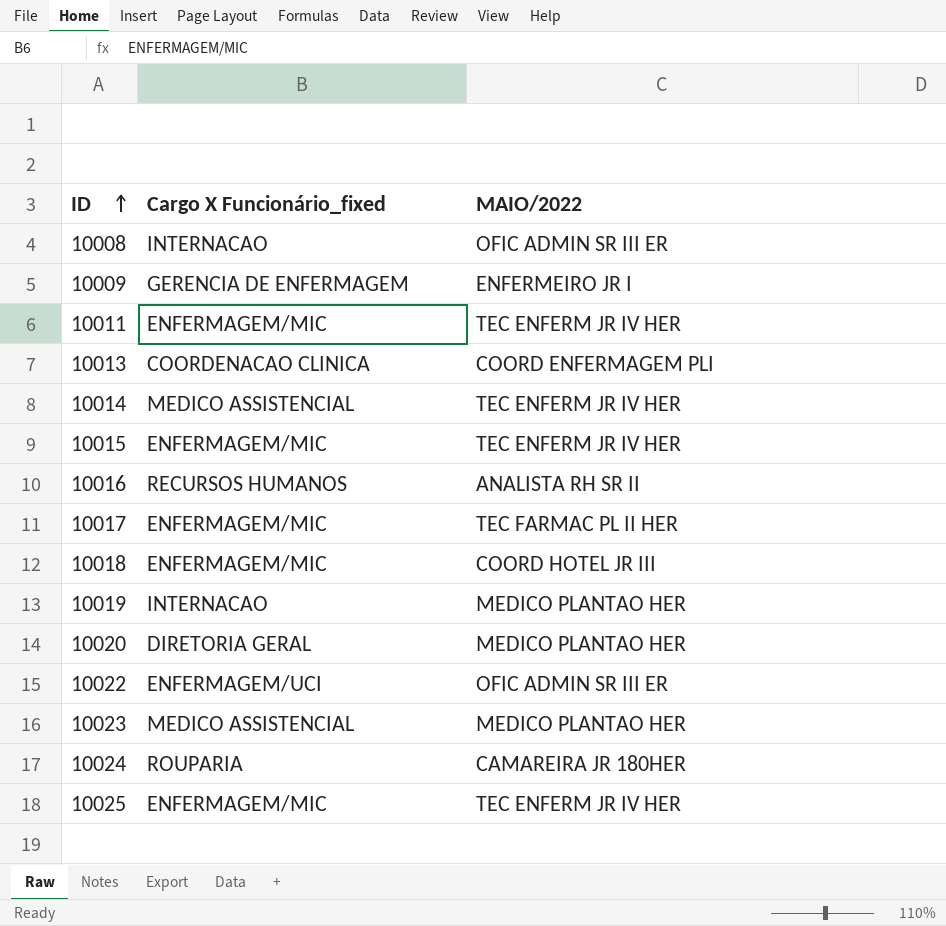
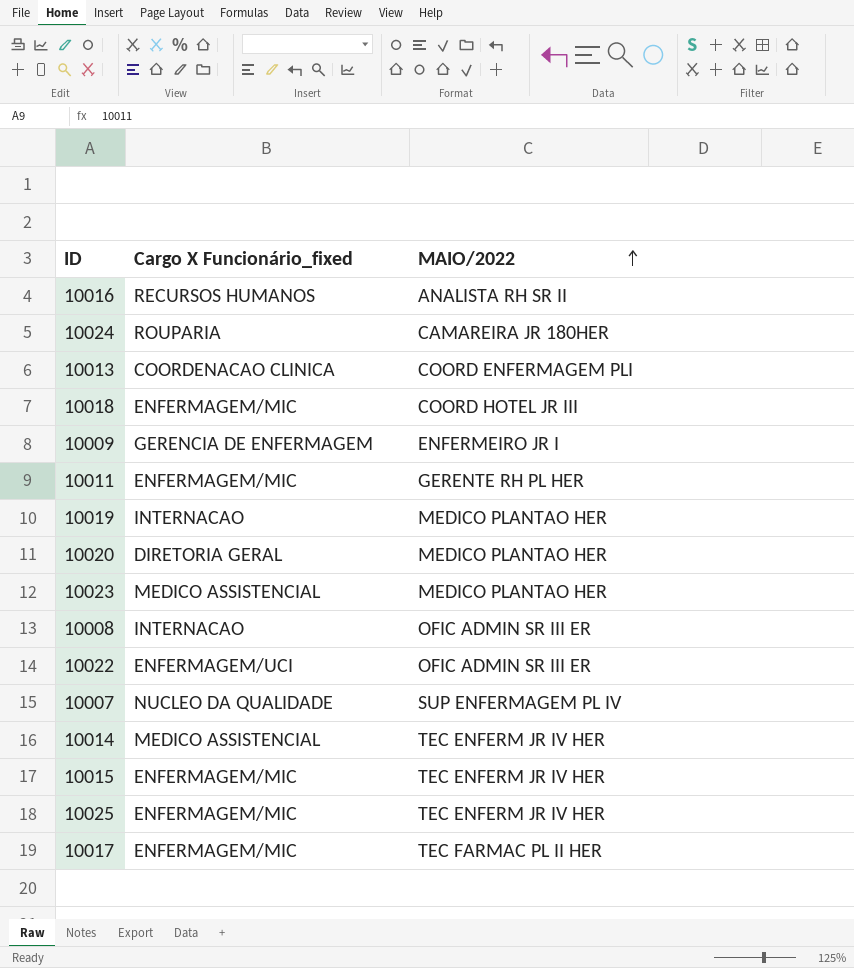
row order: ID ascending -> MAIO/2022 ascending
10011 | MAIO/2022: TEC ENFERM JR IV HER -> GERENTE RH PL HER
row 10007: none -> NUCLEO DA QUALIDADE | SUP ENFERMAGEM PL IV

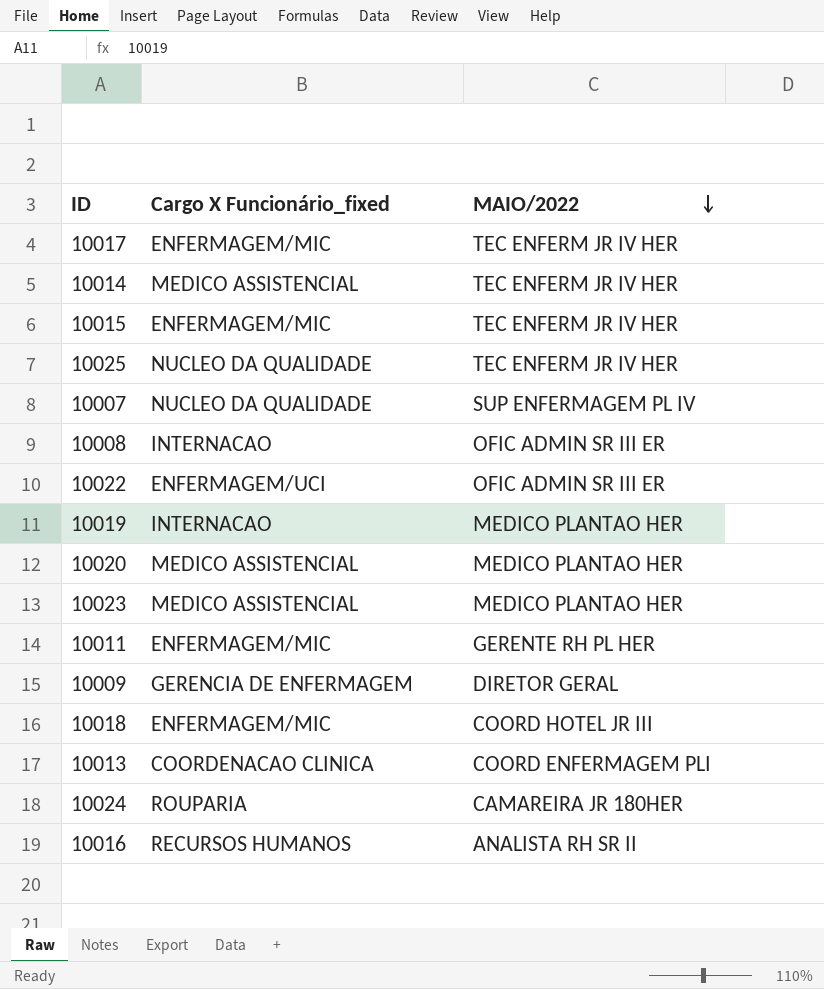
row order: MAIO/2022 ascending -> MAIO/2022 descending
10017 | MAIO/2022: TEC FARMAC PL II HER -> TEC ENFERM JR IV HER
10025 | Cargo X Funcionário_fixed: ENFERMAGEM/MIC -> NUCLEO DA QUALIDADE
10020 | Cargo X Funcionário_fixed: DIRETORIA GERAL -> MEDICO ASSISTENCIAL
10009 | MAIO/2022: ENFERMEIRO JR I -> DIRETOR GERAL

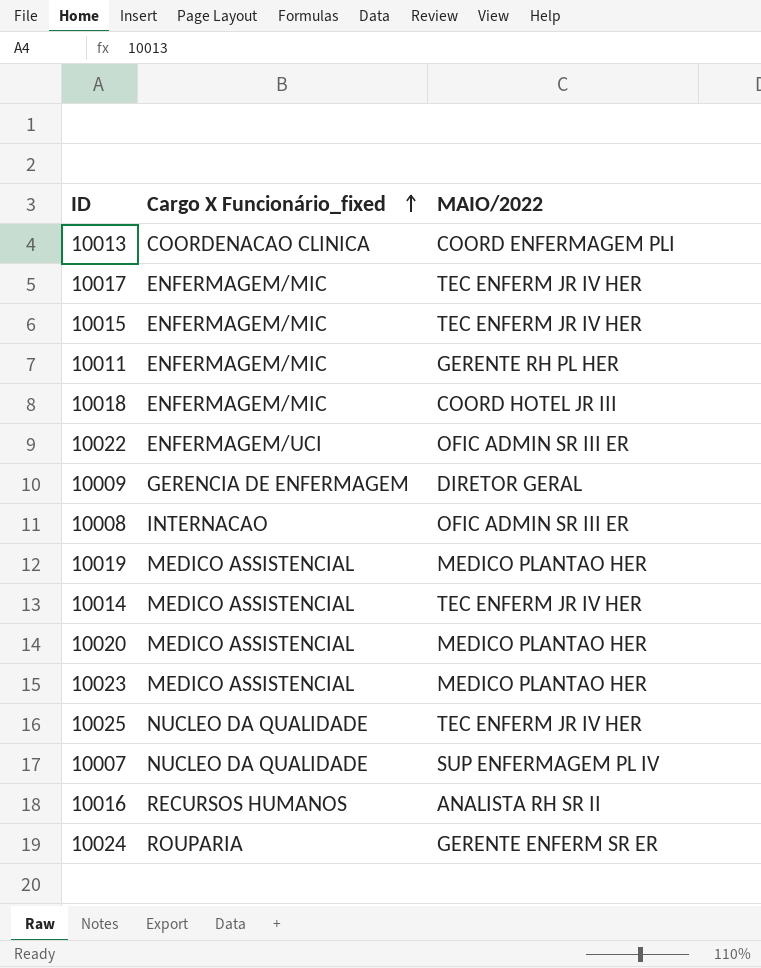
row order: MAIO/2022 descending -> Cargo X Funcionário_fixed ascending
10019 | Cargo X Funcionário_fixed: INTERNACAO -> MEDICO ASSISTENCIAL
10024 | MAIO/2022: CAMAREIRA JR 180HER -> GERENTE ENFERM SR ER

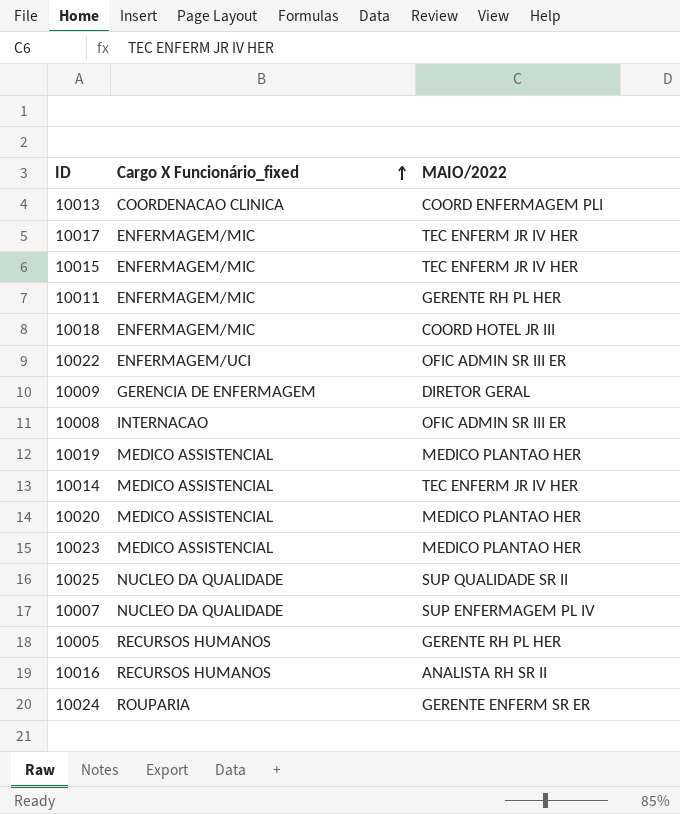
10025 | MAIO/2022: TEC ENFERM JR IV HER -> SUP QUALIDADE SR II
row 10005: none -> RECURSOS HUMANOS | GERENTE RH PL HER

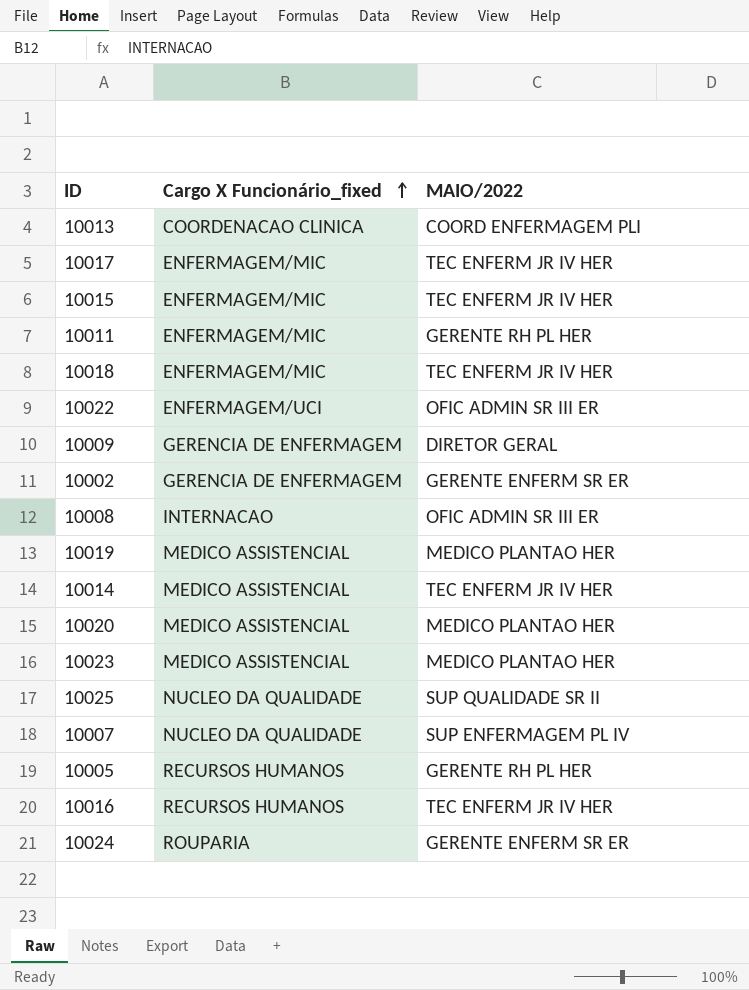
10018 | MAIO/2022: COORD HOTEL JR III -> TEC ENFERM JR IV HER
row 10002: none -> GERENCIA DE ENFERMAGEM | GERENTE ENFERM SR ER
10016 | MAIO/2022: ANALISTA RH SR II -> TEC ENFERM JR IV HER

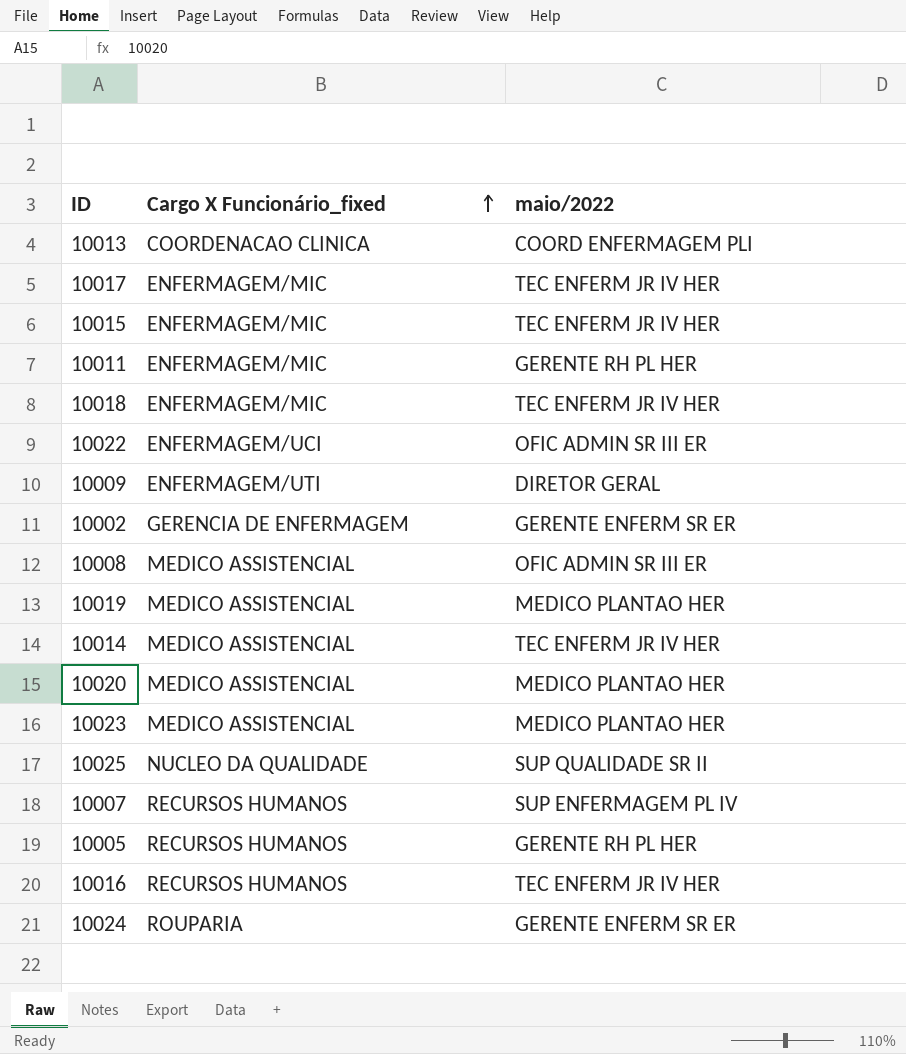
column name: MAIO/2022 -> maio/2022
10009 | Cargo X Funcionário_fixed: GERENCIA DE ENFERMAGEM -> ENFERMAGEM/UTI
10008 | Cargo X Funcionário_fixed: INTERNACAO -> MEDICO ASSISTENCIAL
10007 | Cargo X Funcionário_fixed: NUCLEO DA QUALIDADE -> RECURSOS HUMANOS

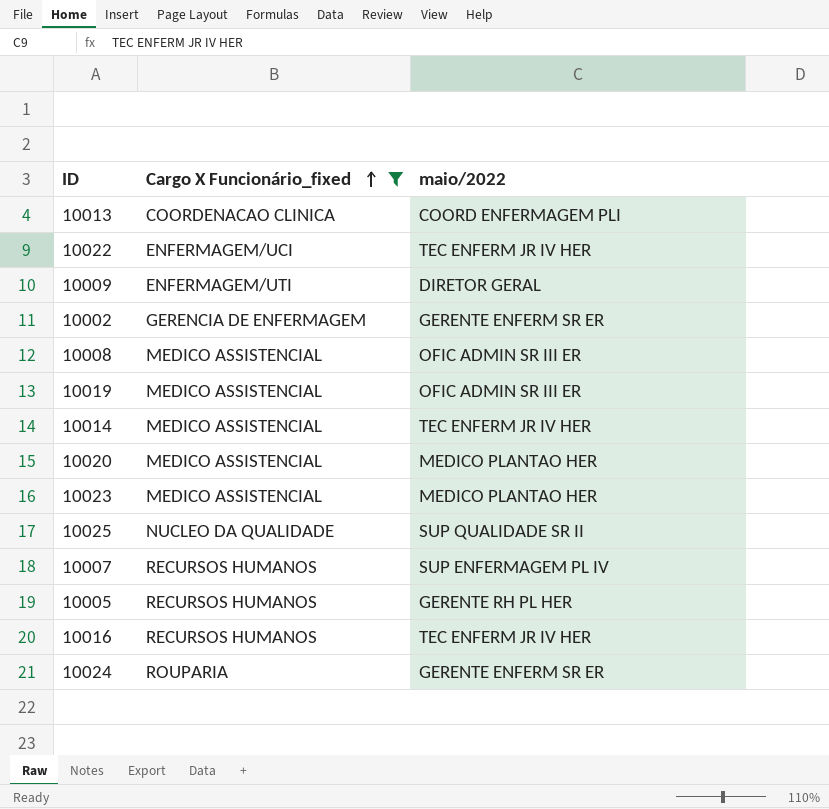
filter: none -> Cargo X Funcionário_fixed != ENFERMAGEM/MIC
10022 | maio/2022: OFIC ADMIN SR III ER -> TEC ENFERM JR IV HER
10019 | maio/2022: MEDICO PLANTAO HER -> OFIC ADMIN SR III ER

